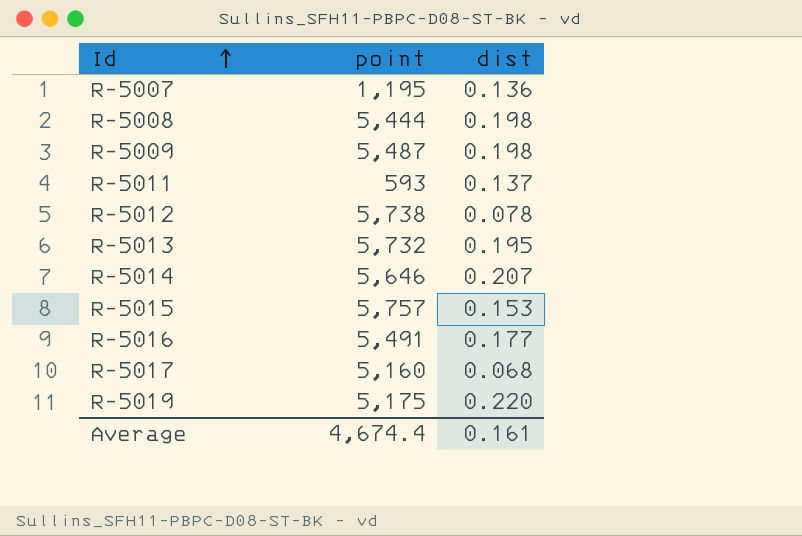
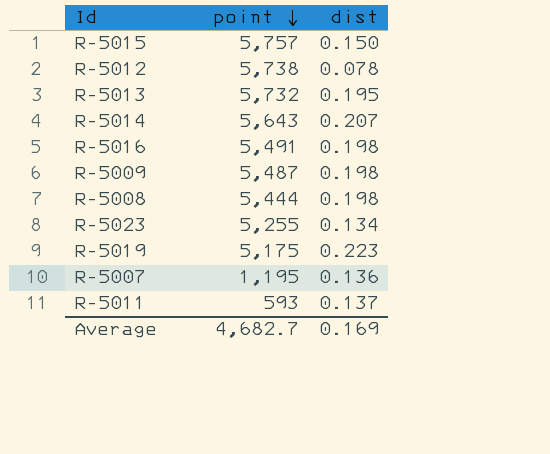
row order: Id ascending -> point descending
row R-5017: 5,160 | 0.068 -> none
R-5015 | dist: 0.153 -> 0.150
R-5014 | point: 5,646 -> 5,643
R-5016 | dist: 0.177 -> 0.198
row R-5023: none -> 5,255 | 0.134
R-5019 | dist: 0.220 -> 0.223
Average | point: 4,674.4 -> 4,682.7
Average | dist: 0.161 -> 0.169

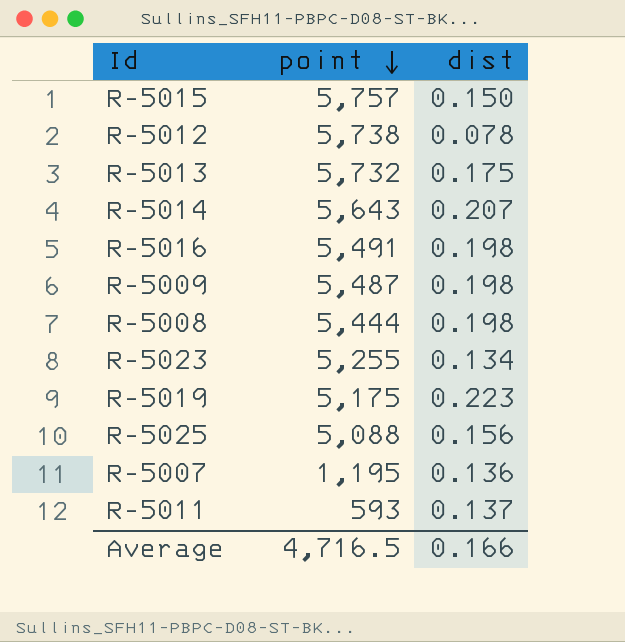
R-5013 | dist: 0.195 -> 0.175
row R-5025: none -> 5,088 | 0.156
Average | point: 4,682.7 -> 4,716.5
Average | dist: 0.169 -> 0.166

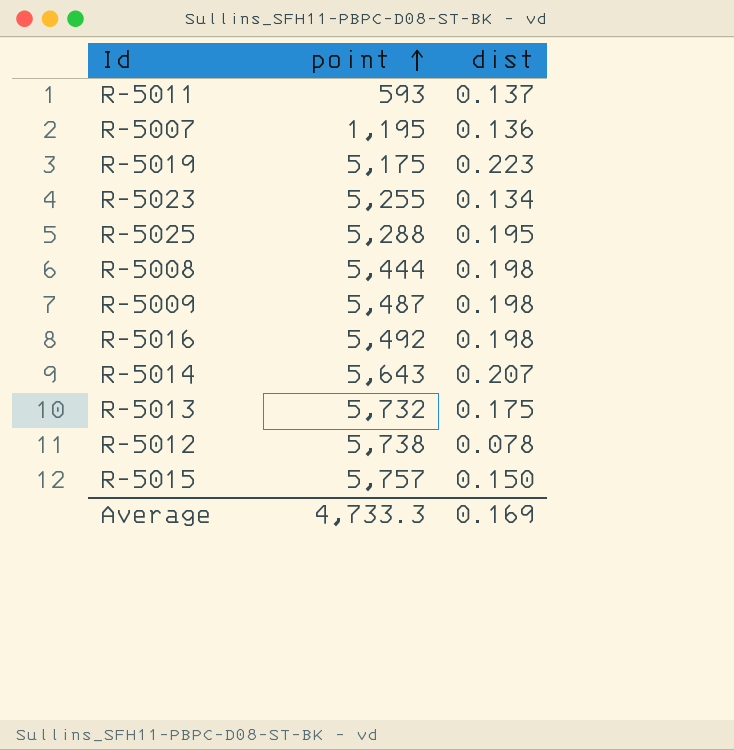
row order: point descending -> point ascending
R-5025 | point: 5,088 -> 5,288
R-5025 | dist: 0.156 -> 0.195
R-5016 | point: 5,491 -> 5,492
Average | point: 4,716.5 -> 4,733.3
Average | dist: 0.166 -> 0.169

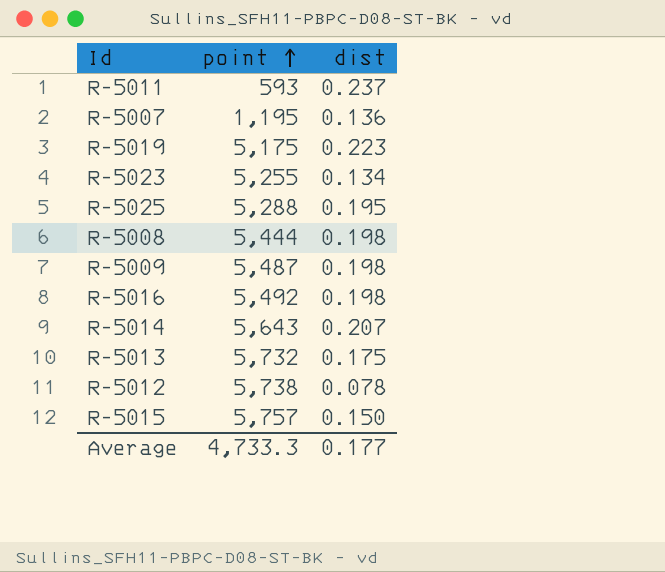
R-5011 | dist: 0.137 -> 0.237
Average | dist: 0.169 -> 0.177

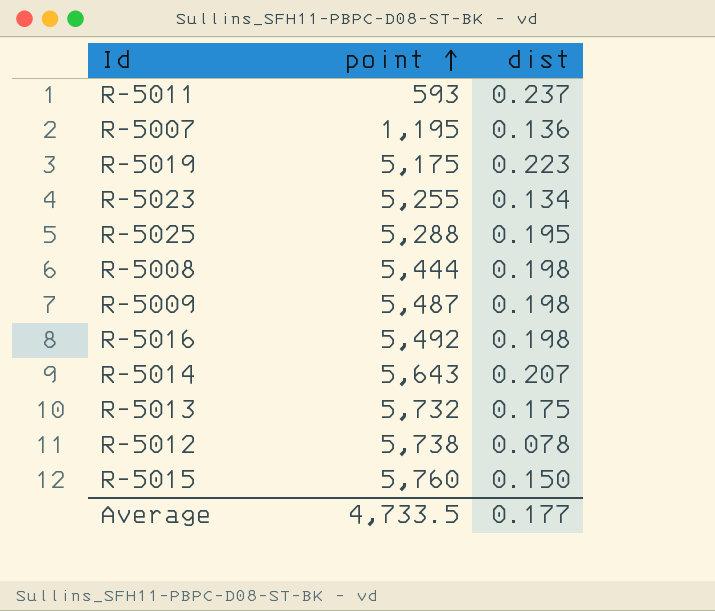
R-5015 | point: 5,757 -> 5,760
Average | point: 4,733.3 -> 4,733.5

